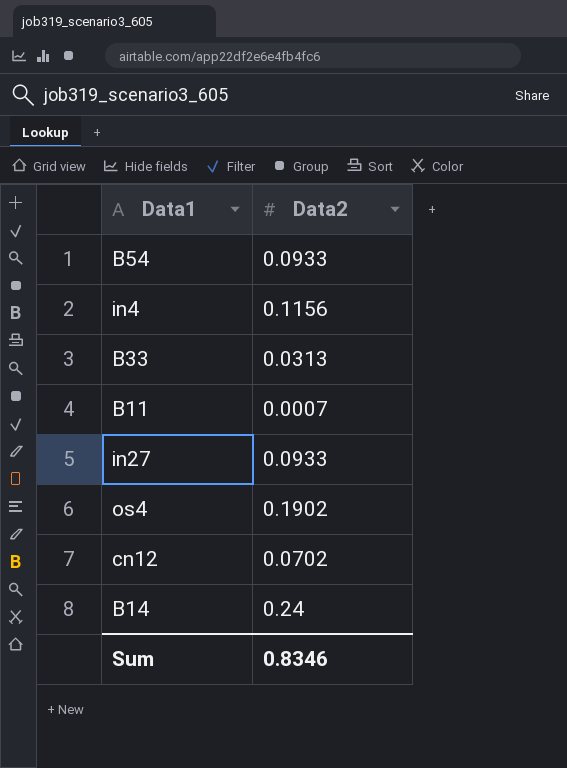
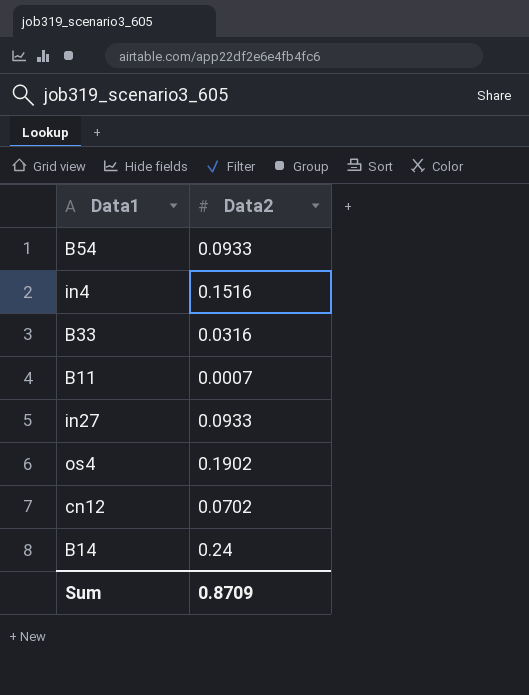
in4 | Data2: 0.1156 -> 0.1516
B33 | Data2: 0.0313 -> 0.0316
Sum | Data2: 0.8346 -> 0.8709

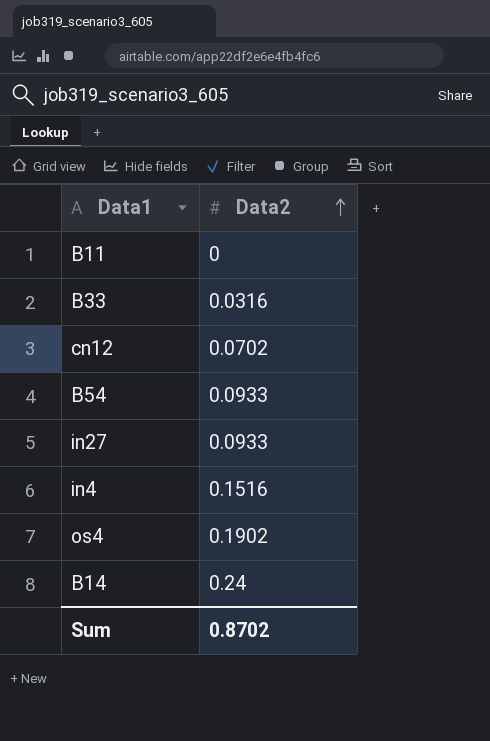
row order: none -> Data2 ascending
B11 | Data2: 0.0007 -> 0
Sum | Data2: 0.8709 -> 0.8702

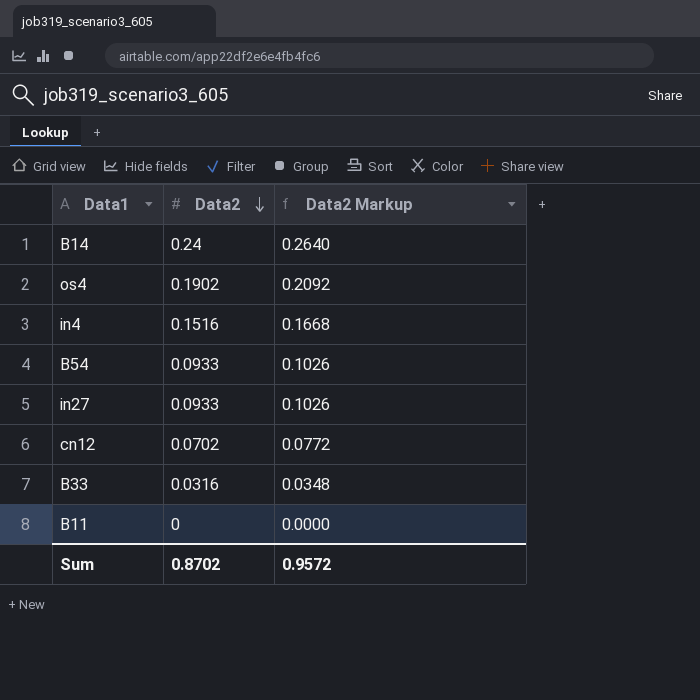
row order: Data2 ascending -> Data2 descending
column Data2 Markup | formula: none -> [Data2] * 1.1

